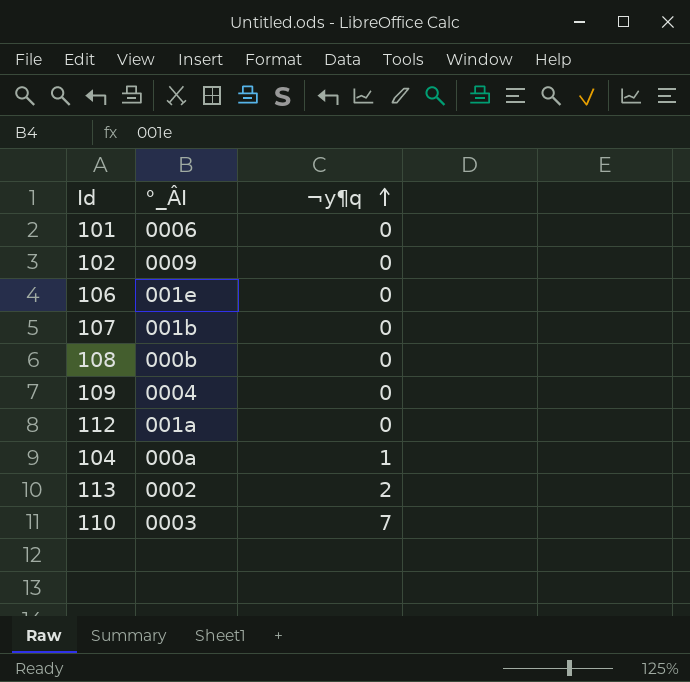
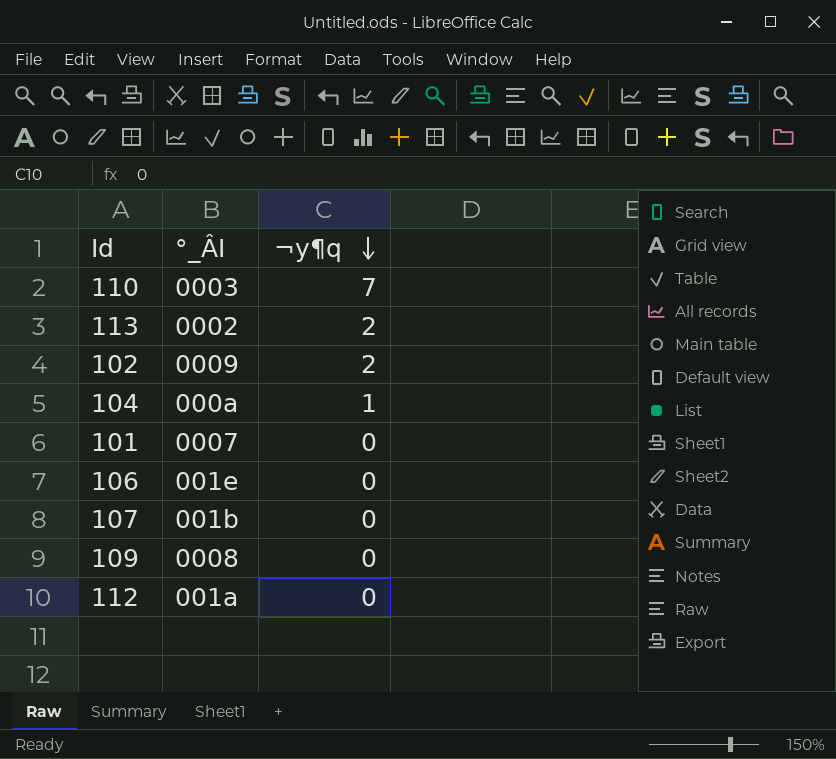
row order: ¬y¶q ascending -> ¬y¶q descending
row 108: 000b | 0 -> none
102 | ¬y¶q: 0 -> 2
101 | °_ÂI: 0006 -> 0007
109 | °_ÂI: 0004 -> 0008

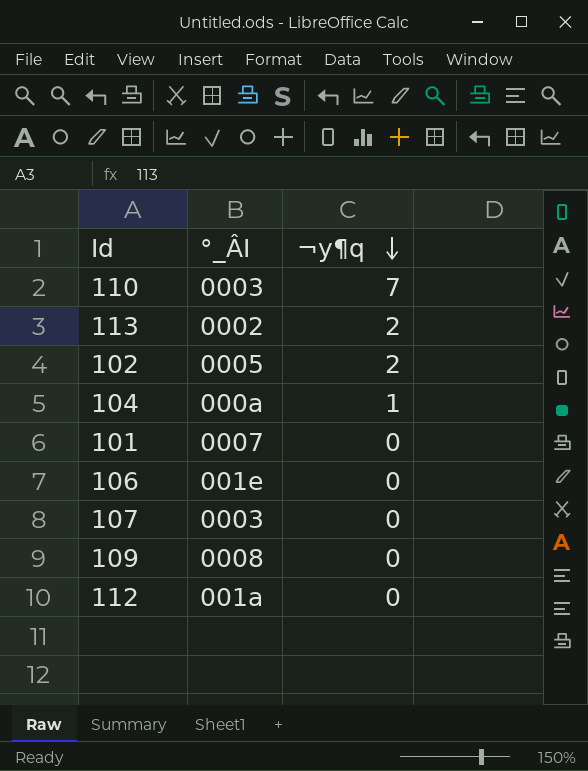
102 | °_ÂI: 0009 -> 0005
107 | °_ÂI: 001b -> 0003

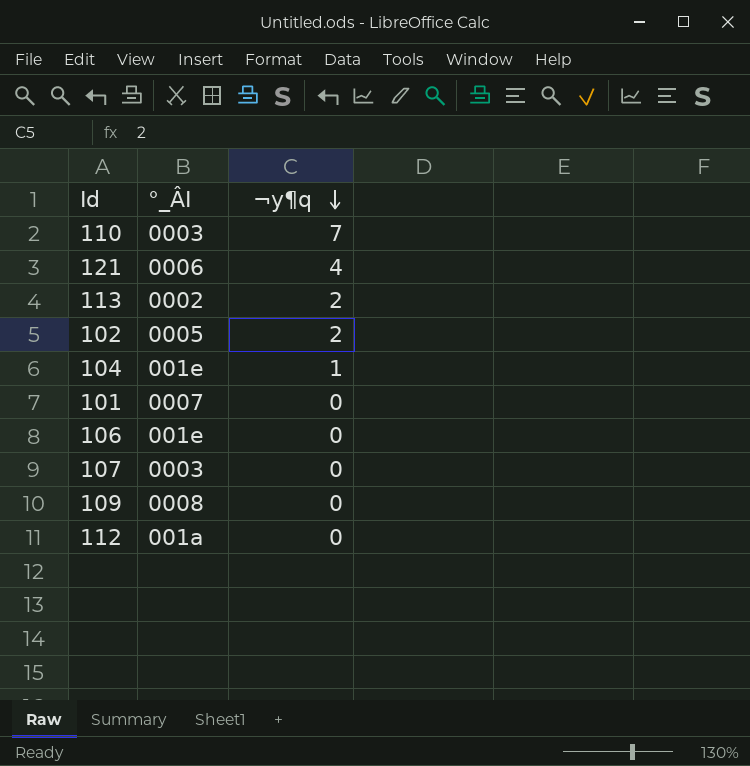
row 121: none -> 0006 | 4
104 | °_ÂI: 000a -> 001e

